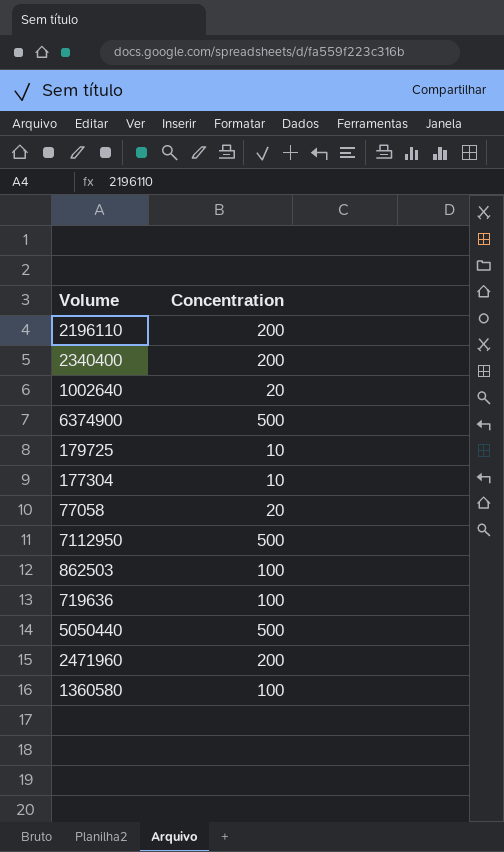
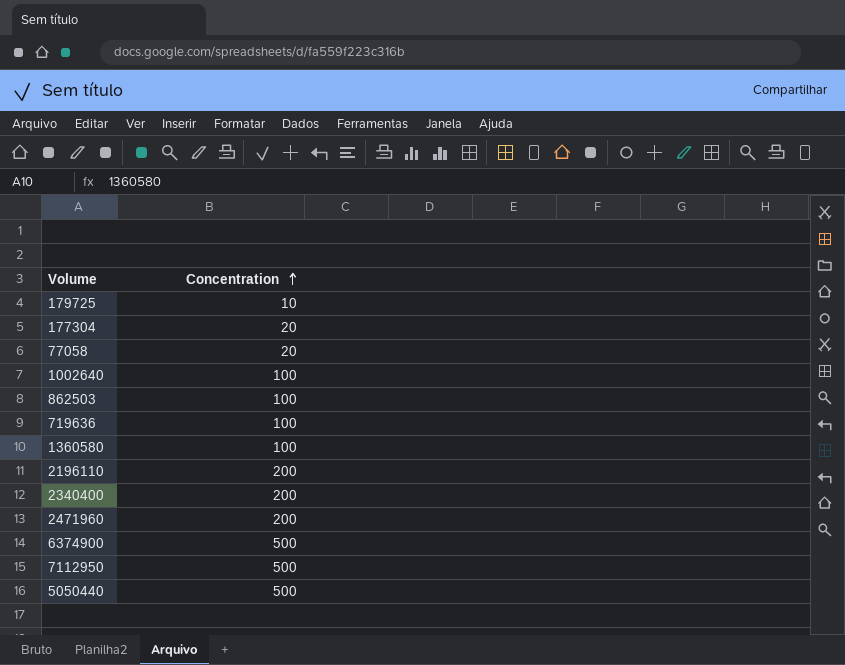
row order: none -> Concentration ascending
177304 | Concentration: 10 -> 20
1002640 | Concentration: 20 -> 100

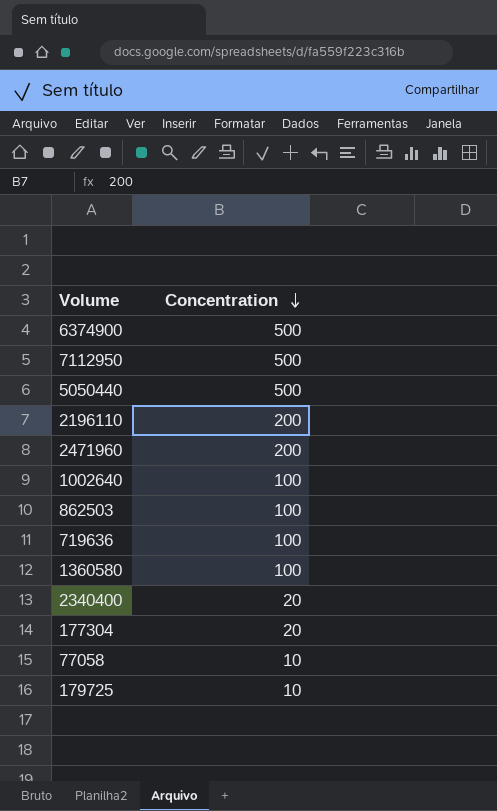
row order: Concentration ascending -> Concentration descending
2340400 | Concentration: 200 -> 20
77058 | Concentration: 20 -> 10

